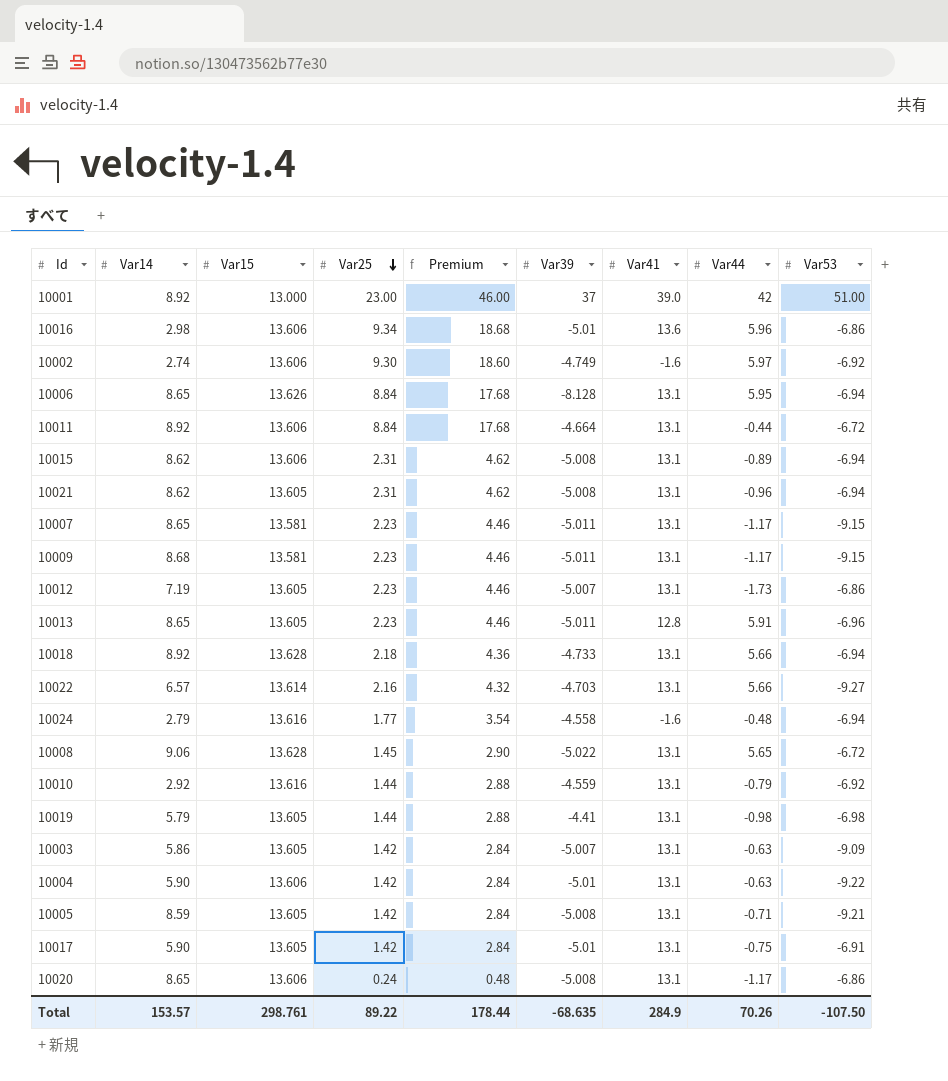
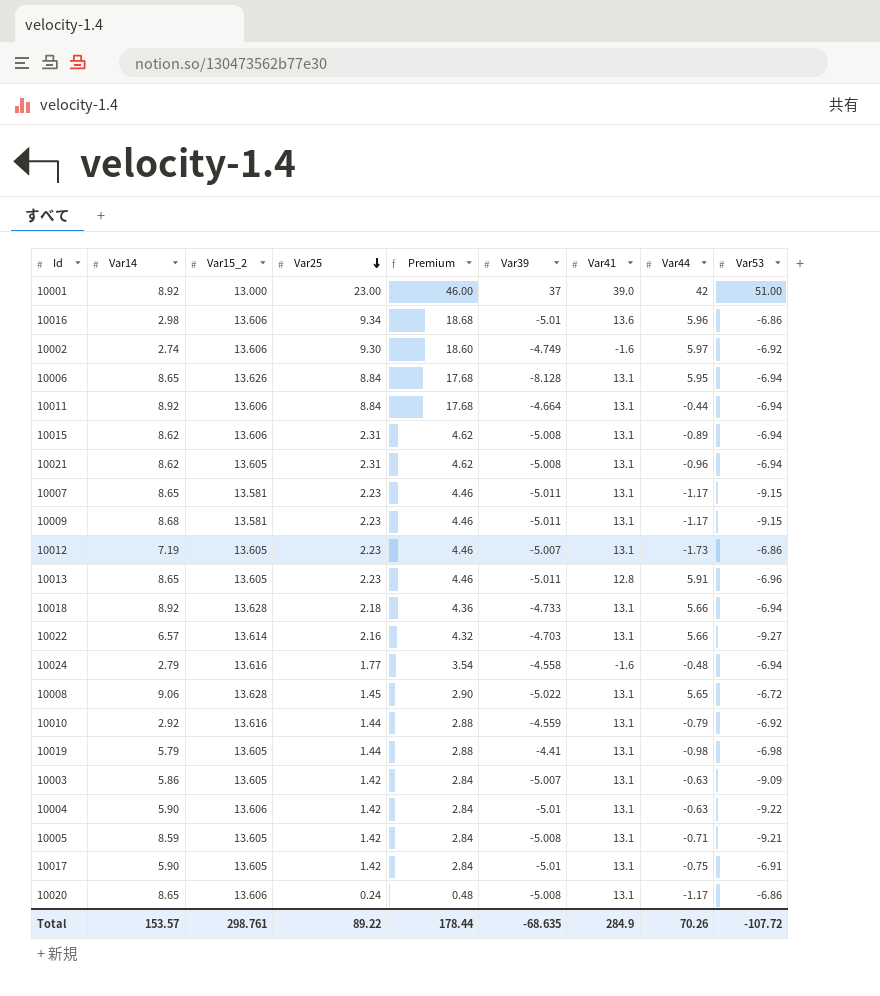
column name: Var15 -> Var15_2
10011 | Var53: -6.72 -> -6.94
Total | Var53: -107.50 -> -107.72

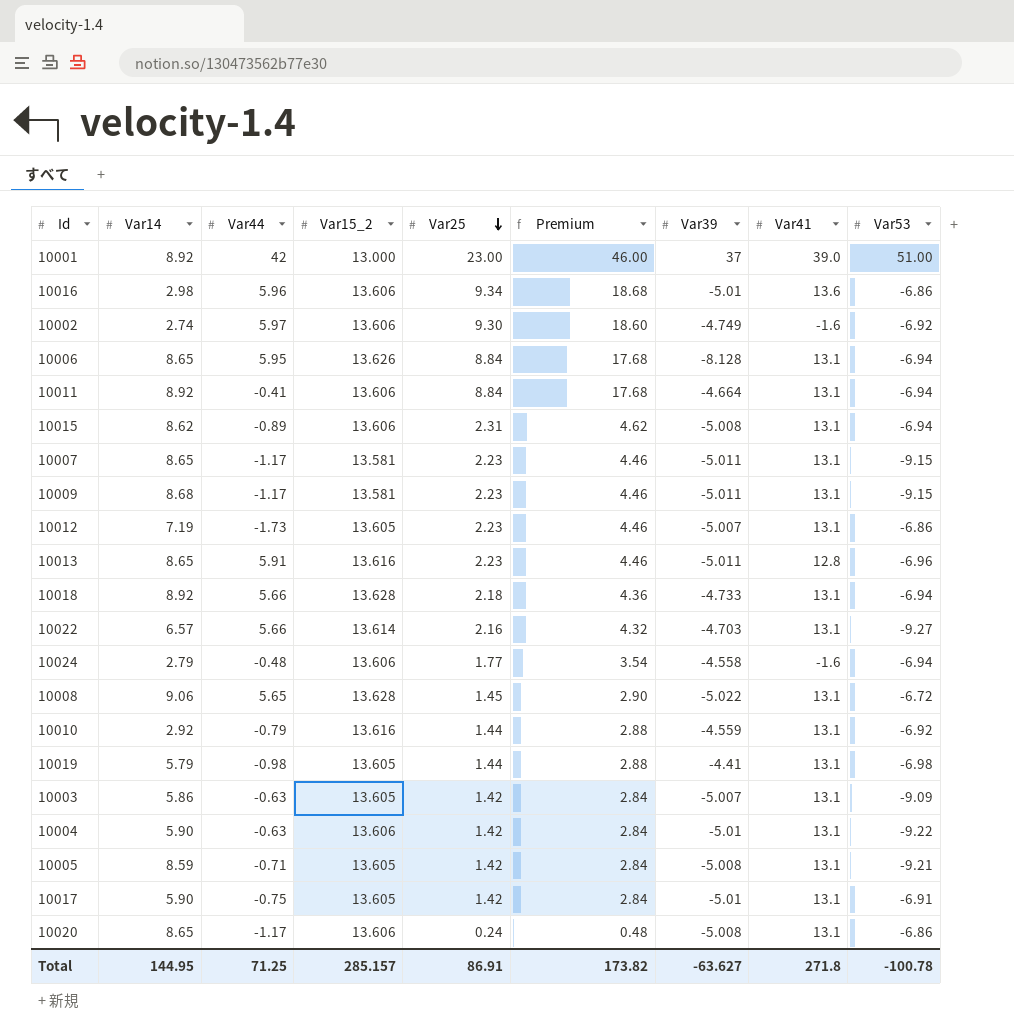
column Var44 | position: 8 -> 3
row 10021: 8.62 | 13.605 | 2.31 | 4.62 | -5.008 | 13.1 | -0.96 | -6.94 -> none
10011 | Var44: -0.44 -> -0.41
10013 | Var15_2: 13.605 -> 13.616
10024 | Var15_2: 13.616 -> 13.606
Total | Var14: 153.57 -> 144.95
Total | Var44: 70.26 -> 71.25
Total | Var15_2: 298.761 -> 285.157
Total | Var25: 89.22 -> 86.91
Total | Premium: 178.44 -> 173.82
Total | Var39: -68.635 -> -63.627
Total | Var41: 284.9 -> 271.8
Total | Var53: -107.72 -> -100.78

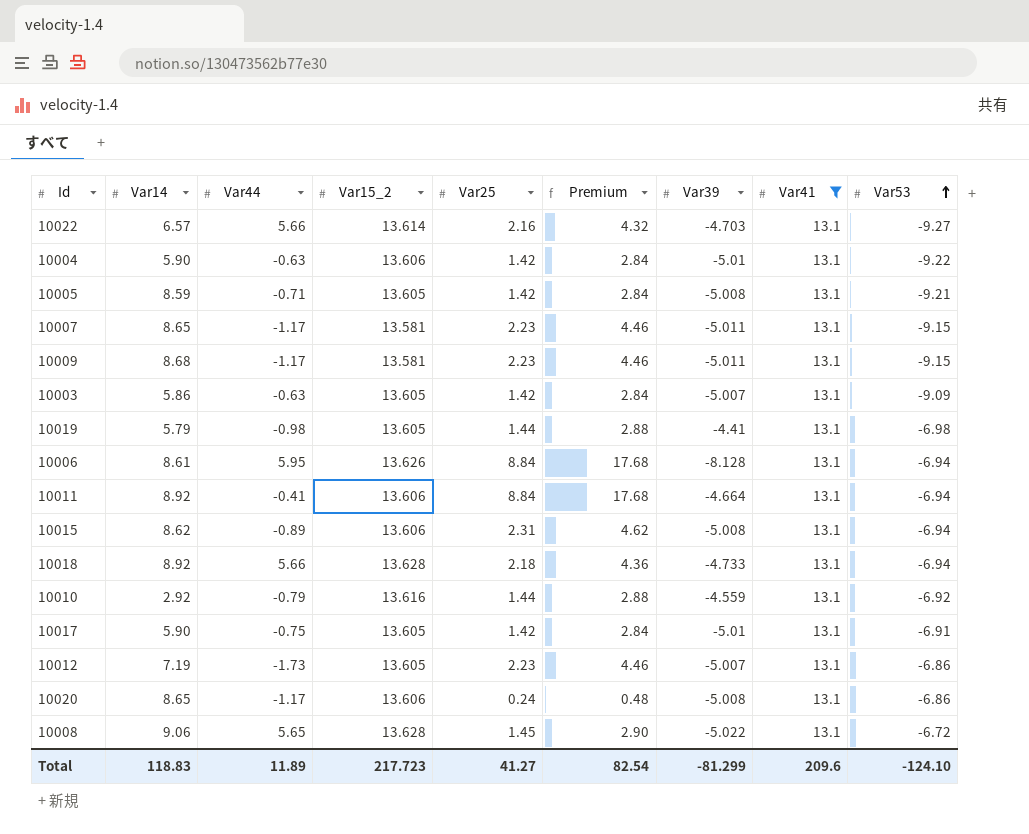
filter: none -> Var41 = 13.1
row order: Var25 descending -> Var53 ascending
10006 | Var14: 8.65 -> 8.61
Total | Var14: 144.95 -> 118.83
Total | Var44: 71.25 -> 11.89
Total | Var15_2: 285.157 -> 217.723
Total | Var25: 86.91 -> 41.27
Total | Premium: 173.82 -> 82.54
Total | Var39: -63.627 -> -81.299
Total | Var41: 271.8 -> 209.6
Total | Var53: -100.78 -> -124.10

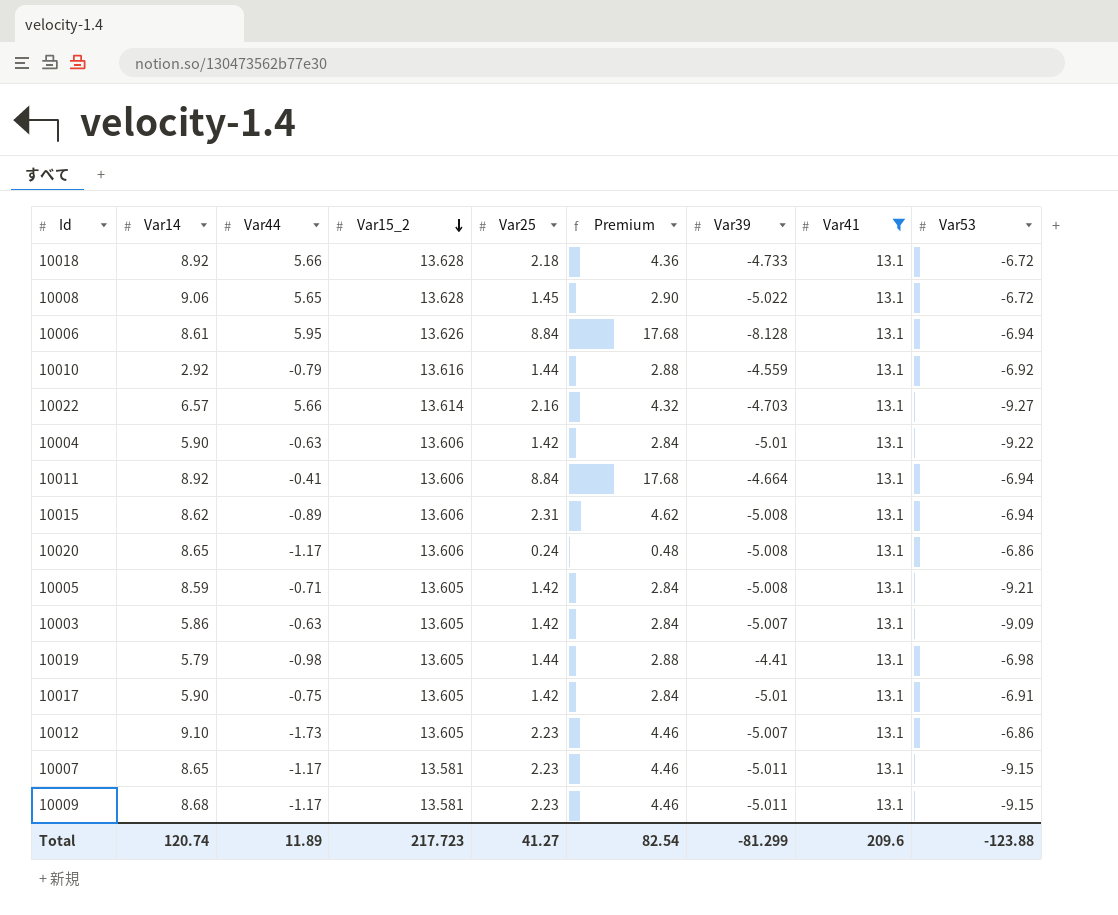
row order: Var53 ascending -> Var15_2 descending
10018 | Var53: -6.94 -> -6.72
10012 | Var14: 7.19 -> 9.10
Total | Var14: 118.83 -> 120.74
Total | Var53: -124.10 -> -123.88

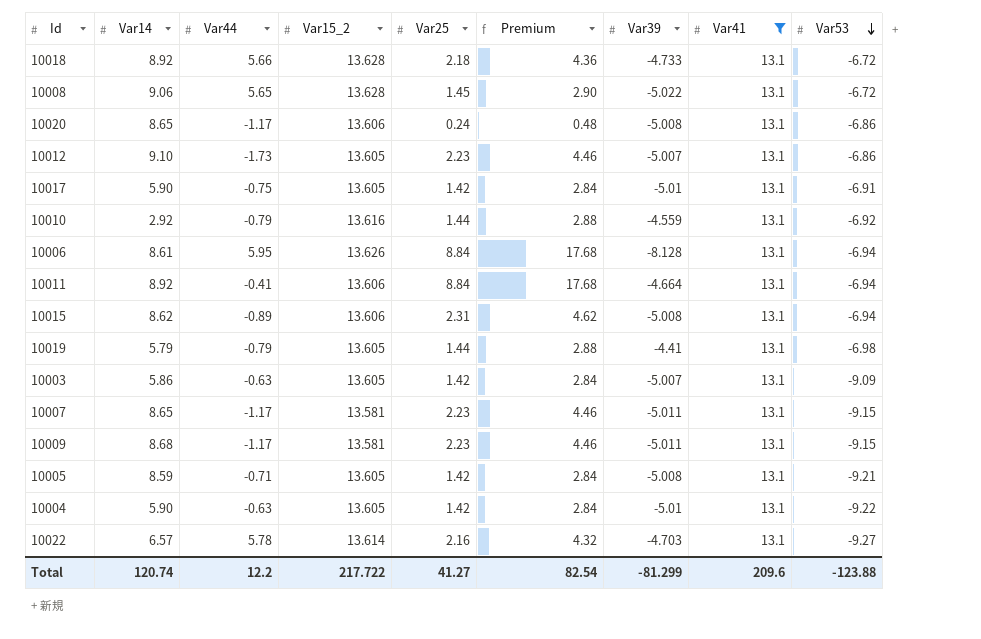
row order: Var15_2 descending -> Var53 descending
10019 | Var44: -0.98 -> -0.79
10004 | Var15_2: 13.606 -> 13.605
10022 | Var44: 5.66 -> 5.78
Total | Var44: 11.89 -> 12.2
Total | Var15_2: 217.723 -> 217.722

